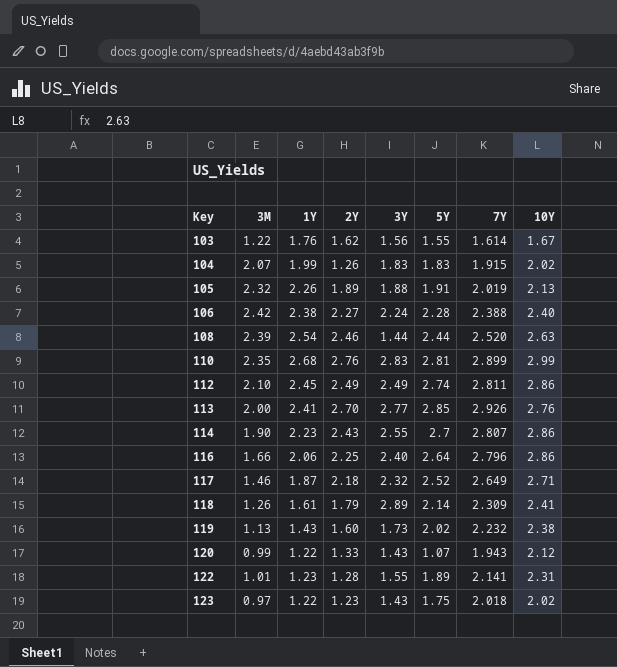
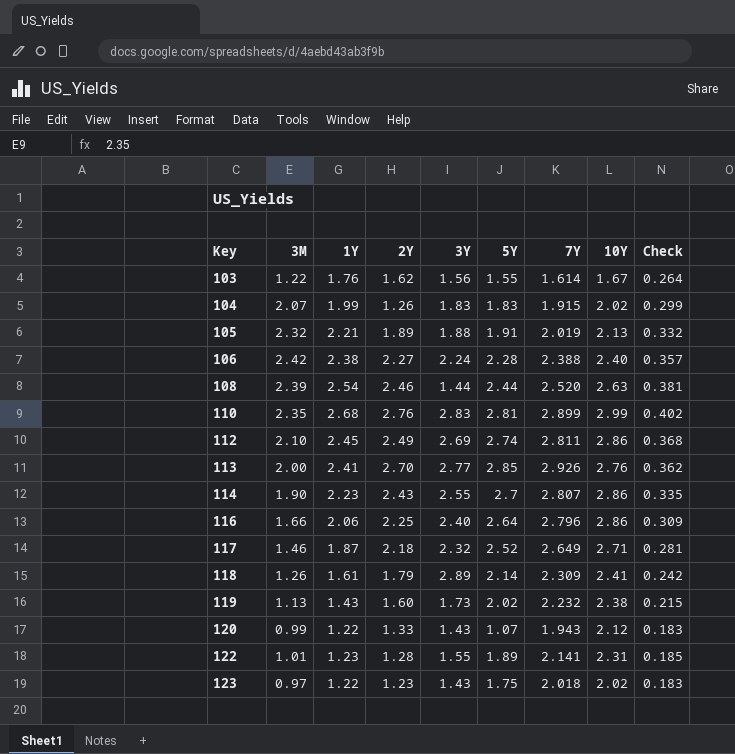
column Check | formula: none -> [1Y] * 0.15
105 | 1Y: 2.26 -> 2.21
112 | 3Y: 2.49 -> 2.69

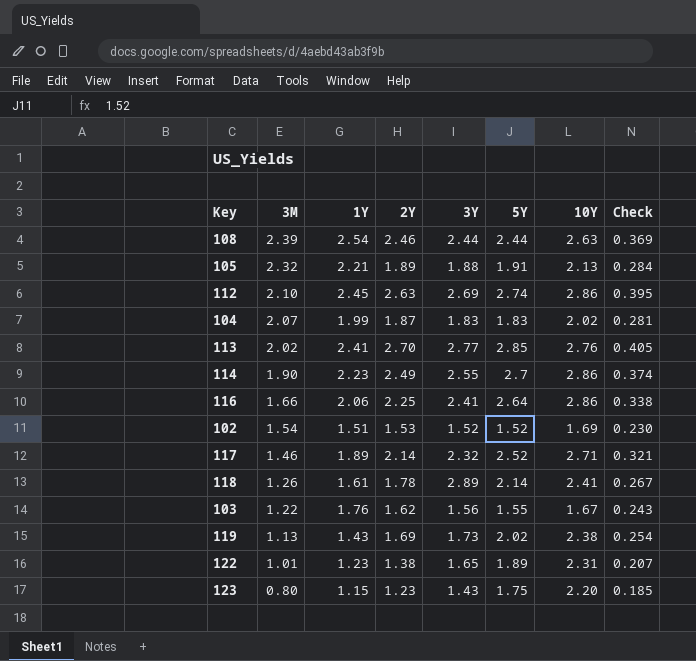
row order: Key ascending -> 3M descending
column 7Y | position: 7 -> none
column Check | formula: [1Y] * 0.15 -> [2Y] * 0.15
row 106: 2.42 | 2.38 | 2.27 | 2.24 | 2.28 | 2.388 | 2.40 | 0.357 -> none
row 110: 2.35 | 2.68 | 2.76 | 2.83 | 2.81 | 2.899 | 2.99 | 0.402 -> none
row 120: 0.99 | 1.22 | 1.33 | 1.43 | 1.07 | 1.943 | 2.12 | 0.183 -> none
108 | 3Y: 1.44 -> 2.44
112 | 2Y: 2.49 -> 2.63
104 | 2Y: 1.26 -> 1.87
113 | 3M: 2.00 -> 2.02
114 | 2Y: 2.43 -> 2.49
116 | 3Y: 2.40 -> 2.41
row 102: none -> 1.54 | 1.51 | 1.53 | 1.52 | 1.52 | 1.69 | 0.230
117 | 1Y: 1.87 -> 1.89
117 | 2Y: 2.18 -> 2.14
118 | 2Y: 1.79 -> 1.78
119 | 2Y: 1.60 -> 1.69
122 | 2Y: 1.28 -> 1.38
122 | 3Y: 1.55 -> 1.65
123 | 3M: 0.97 -> 0.80
123 | 1Y: 1.22 -> 1.15
123 | 10Y: 2.02 -> 2.20

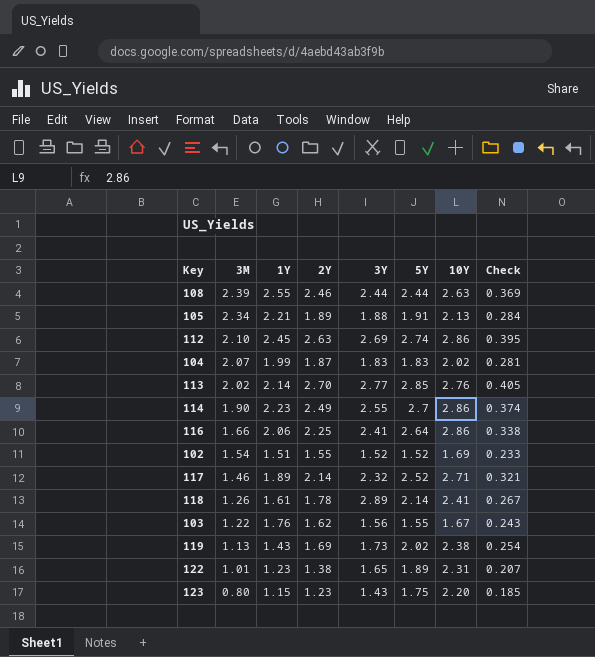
108 | 1Y: 2.54 -> 2.55
105 | 3M: 2.32 -> 2.34
113 | 1Y: 2.41 -> 2.14
102 | 2Y: 1.53 -> 1.55
102 | Check: 0.230 -> 0.233

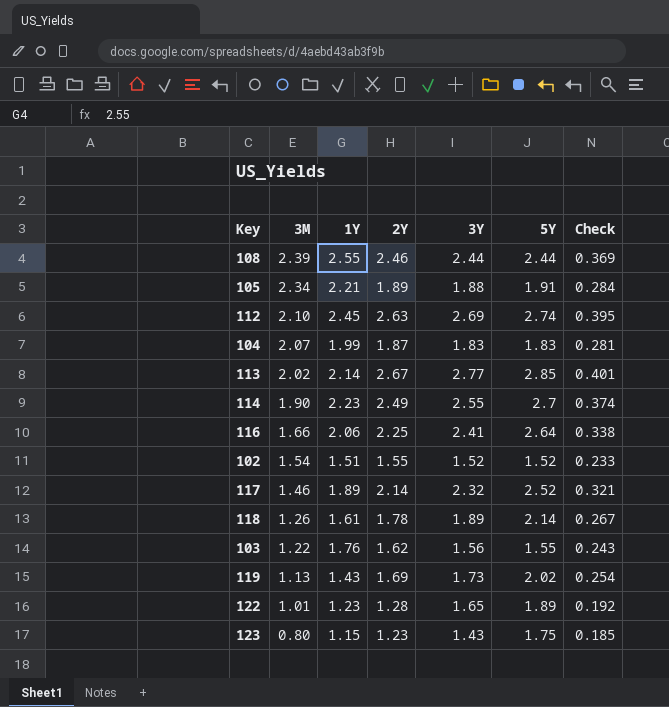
column 10Y | position: 7 -> none
113 | 2Y: 2.70 -> 2.67
113 | Check: 0.405 -> 0.401
118 | 3Y: 2.89 -> 1.89
122 | 2Y: 1.38 -> 1.28
122 | Check: 0.207 -> 0.192

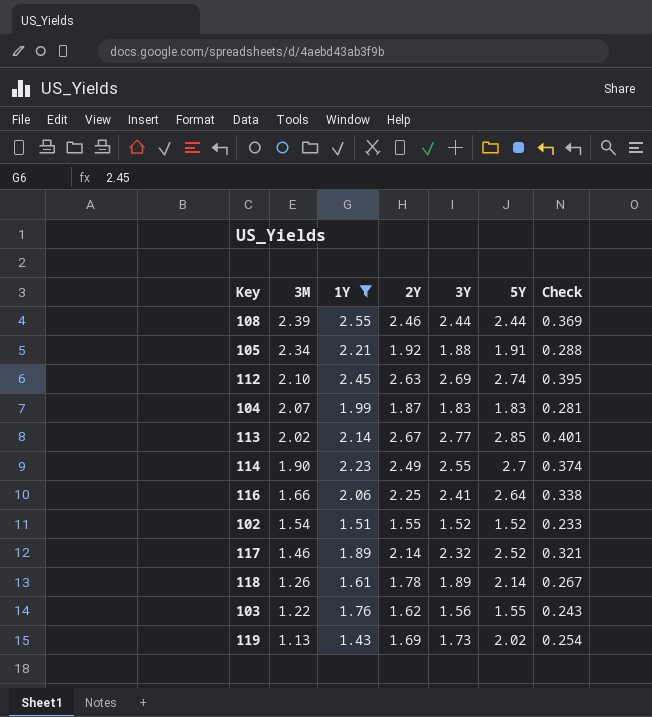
filter: none -> 1Y >= 1.43
105 | 2Y: 1.89 -> 1.92
105 | Check: 0.284 -> 0.288

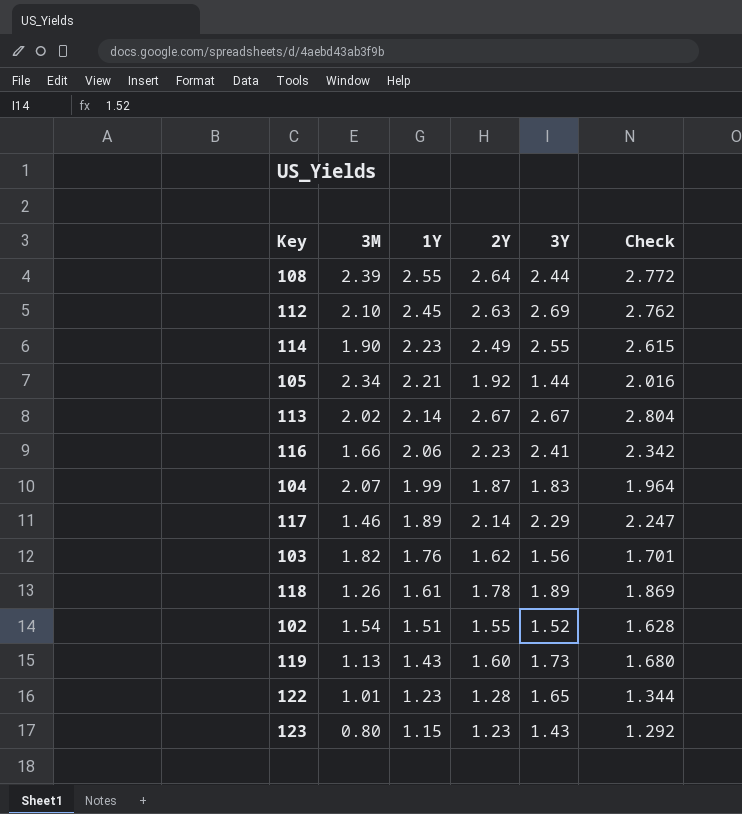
filter: 1Y >= 1.43 -> none
row order: 3M descending -> 1Y descending
column 5Y | position: 6 -> none
column Check | formula: [2Y] * 0.15 -> [2Y] * 1.05
108 | 2Y: 2.46 -> 2.64
105 | 3Y: 1.88 -> 1.44
113 | 3Y: 2.77 -> 2.67
116 | 2Y: 2.25 -> 2.23
117 | 3Y: 2.32 -> 2.29
103 | 3M: 1.22 -> 1.82
119 | 2Y: 1.69 -> 1.60

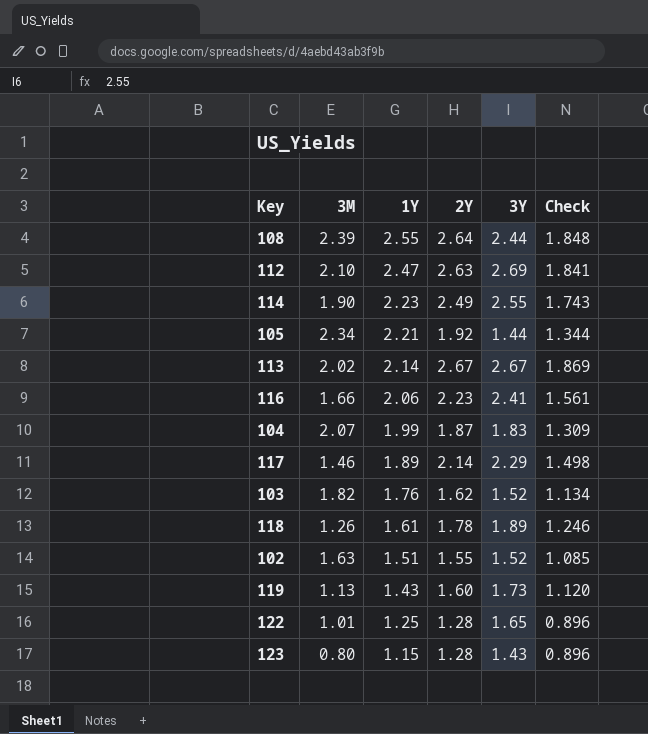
column Check | formula: [2Y] * 1.05 -> [2Y] * 0.7
112 | 1Y: 2.45 -> 2.47
103 | 3Y: 1.56 -> 1.52
102 | 3M: 1.54 -> 1.63
122 | 1Y: 1.23 -> 1.25
123 | 2Y: 1.23 -> 1.28

